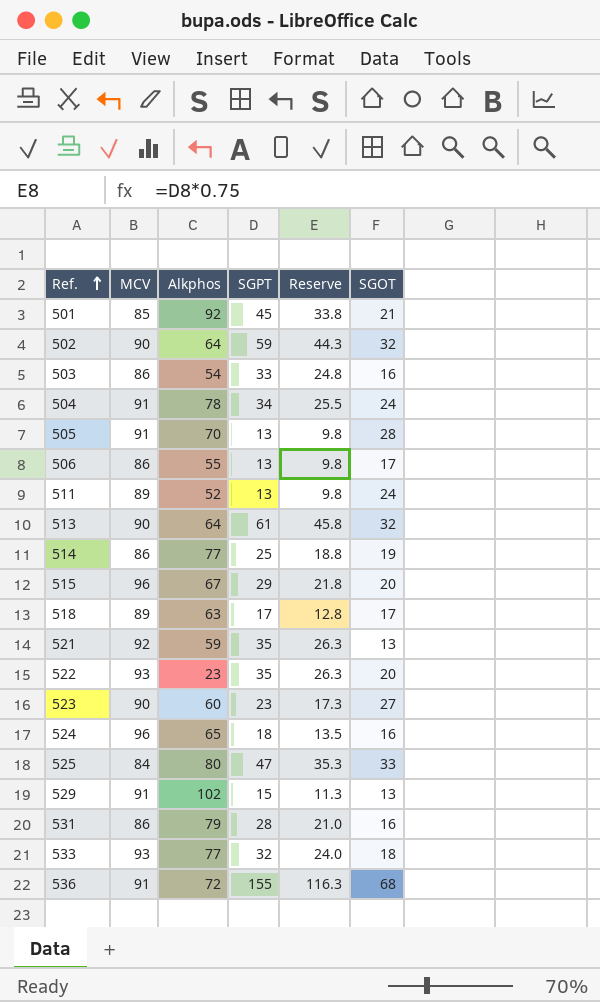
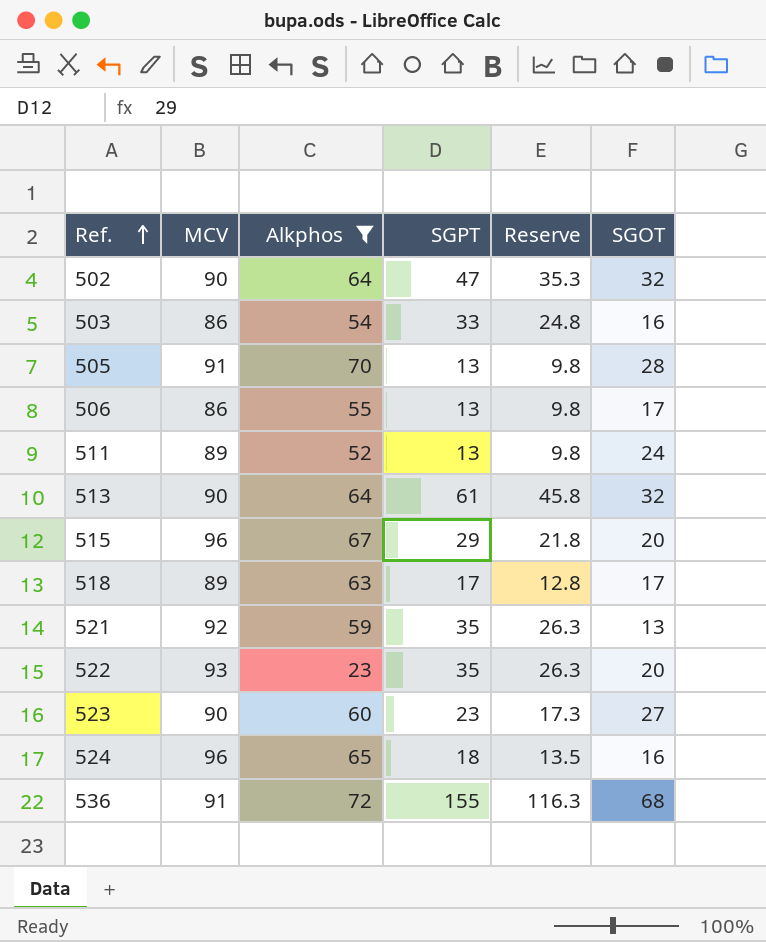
filter: none -> Alkphos <= 72
502 | SGPT: 59 -> 47
502 | Reserve: 44.3 -> 35.3

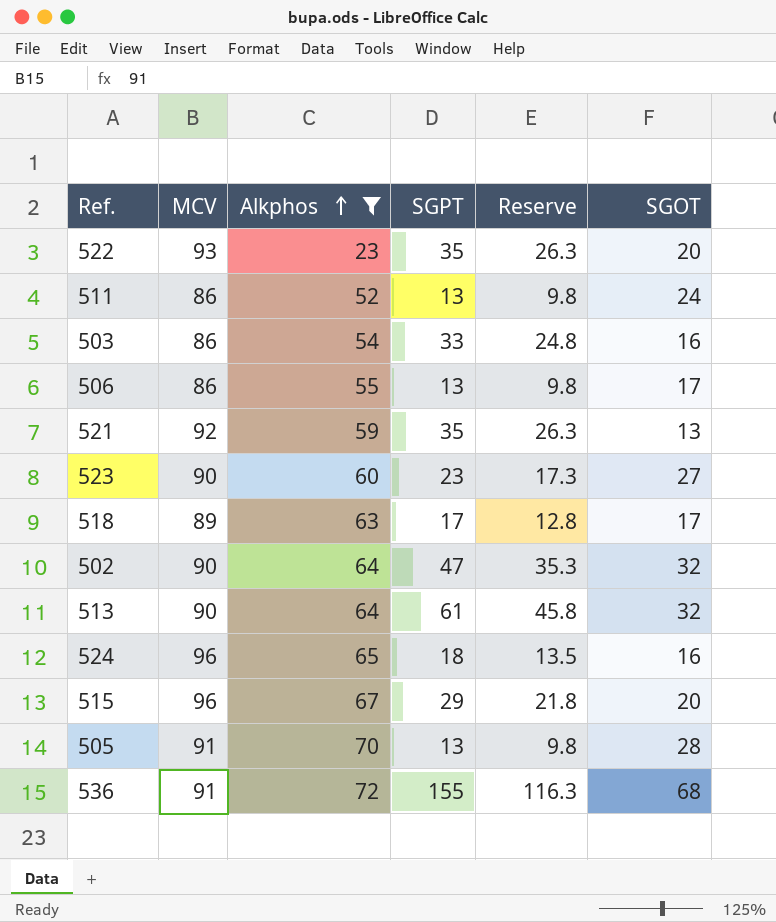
row order: Ref. ascending -> Alkphos ascending
511 | MCV: 89 -> 86

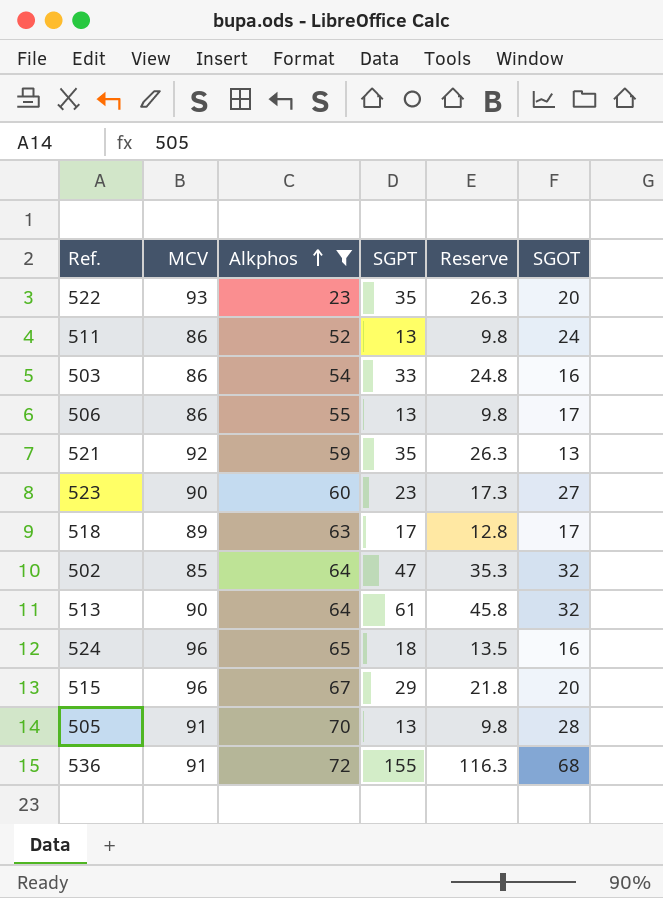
502 | MCV: 90 -> 85

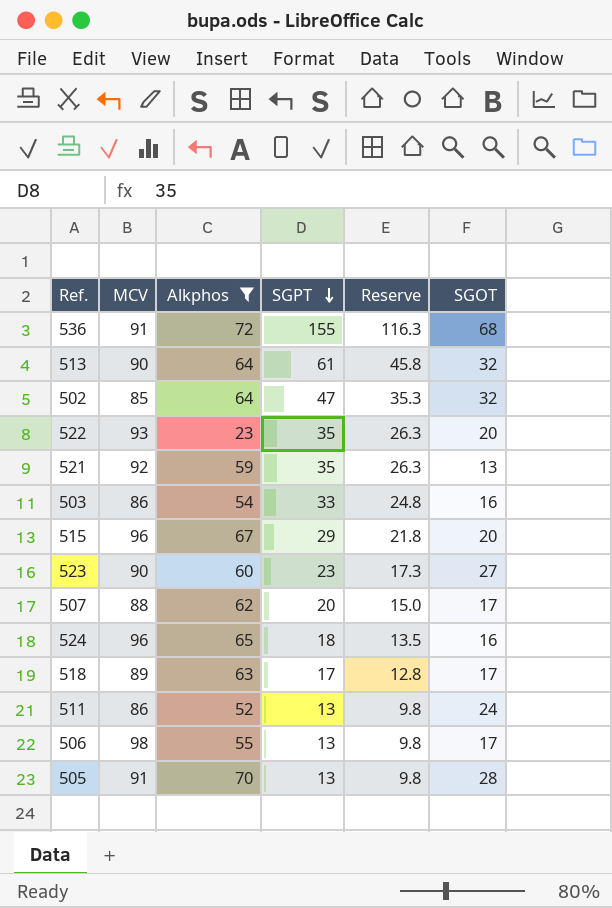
row order: Alkphos ascending -> SGPT descending
row 507: none -> 88 | 62 | 20 | 15.0 | 17
506 | MCV: 86 -> 98

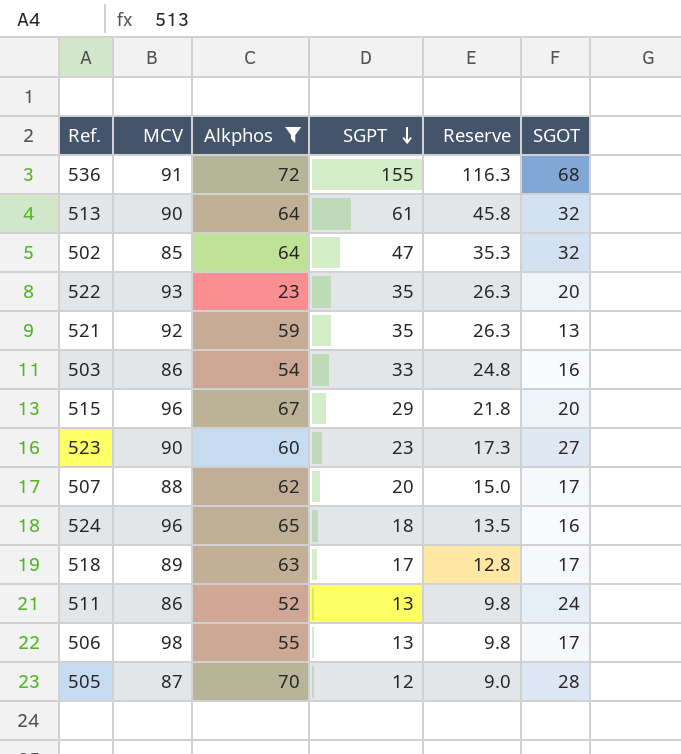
505 | MCV: 91 -> 87
505 | SGPT: 13 -> 12
505 | Reserve: 9.8 -> 9.0

